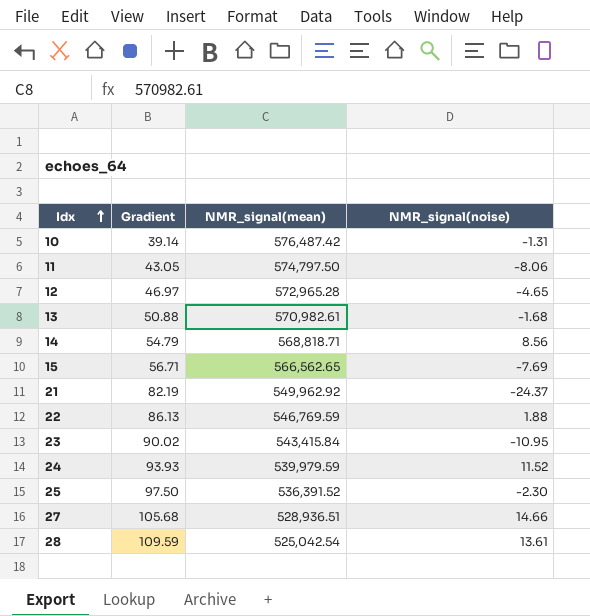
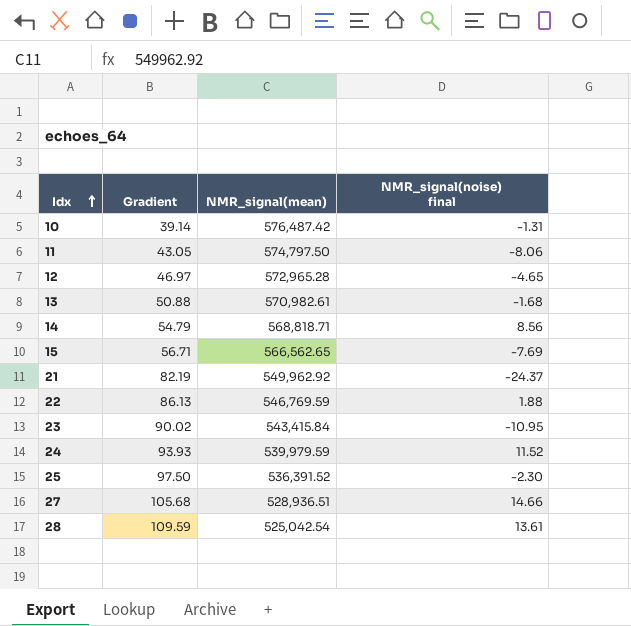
column name: NMR_signal(noise) -> NMR_signal(noise) final

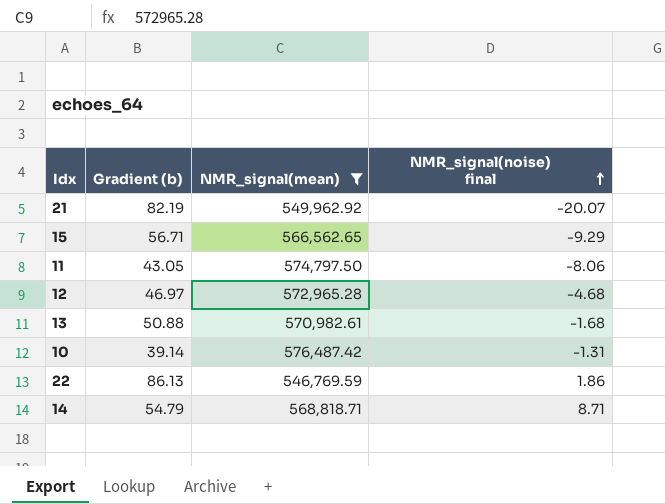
filter: none -> NMR_signal(mean) >= 546,769.59
row order: Idx ascending -> NMR_signal(noise) final ascending
column name: Gradient -> Gradient (b)
21 | NMR_signal(noise) final: -24.37 -> -20.07
15 | NMR_signal(noise) final: -7.69 -> -9.29
12 | NMR_signal(noise) final: -4.65 -> -4.68
22 | NMR_signal(noise) final: 1.88 -> 1.86
14 | NMR_signal(noise) final: 8.56 -> 8.71

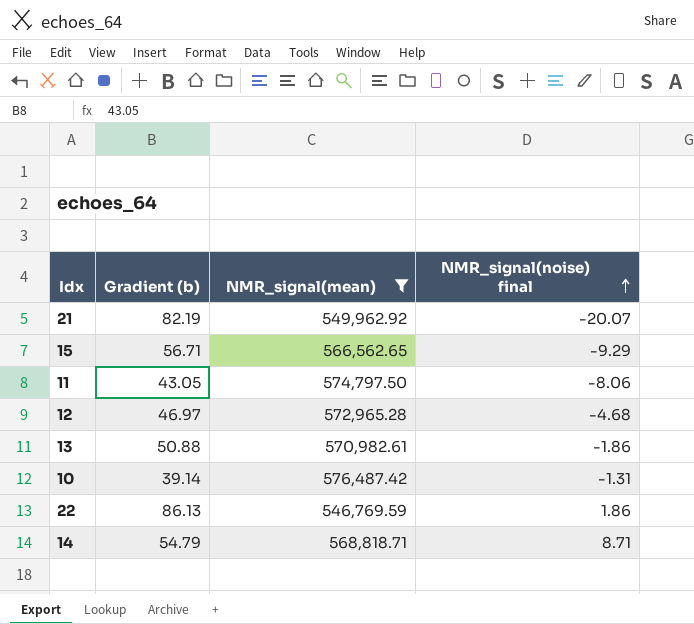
13 | NMR_signal(noise) final: -1.68 -> -1.86

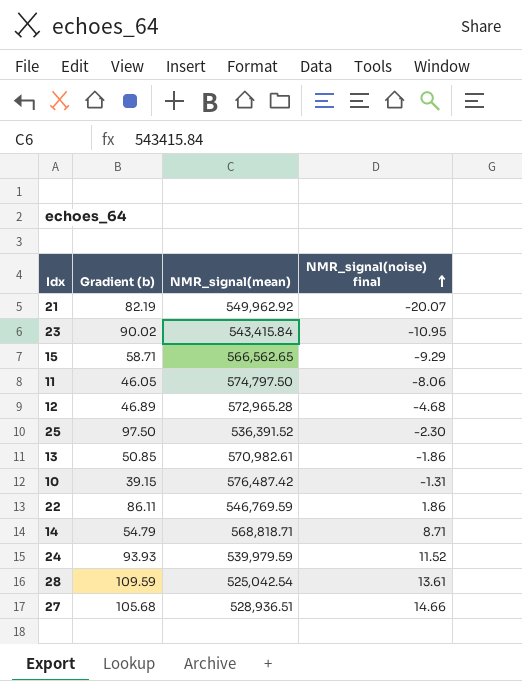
filter: NMR_signal(mean) >= 546,769.59 -> none
15 | Gradient (b): 56.71 -> 58.71
11 | Gradient (b): 43.05 -> 46.05
12 | Gradient (b): 46.97 -> 46.89
13 | Gradient (b): 50.88 -> 50.85
10 | Gradient (b): 39.14 -> 39.15
22 | Gradient (b): 86.13 -> 86.11

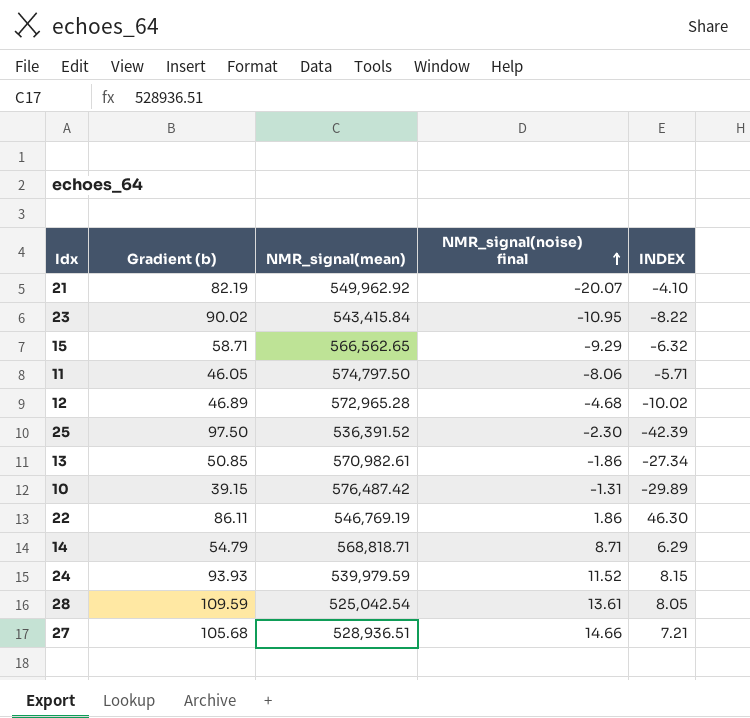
column INDEX | formula: none -> [Gradient (b)] / [NMR_signal(noise) final]
22 | NMR_signal(mean): 546,769.59 -> 546,769.19

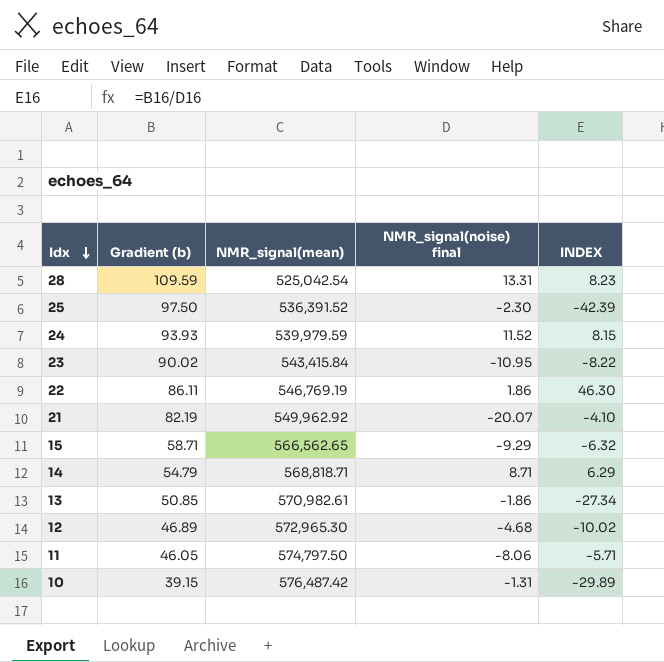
row order: NMR_signal(noise) final ascending -> Idx descending
row 27: 105.68 | 528,936.51 | 14.66 | 7.21 -> none
28 | NMR_signal(noise) final: 13.61 -> 13.31
28 | INDEX: 8.05 -> 8.23
12 | NMR_signal(mean): 572,965.28 -> 572,965.30

